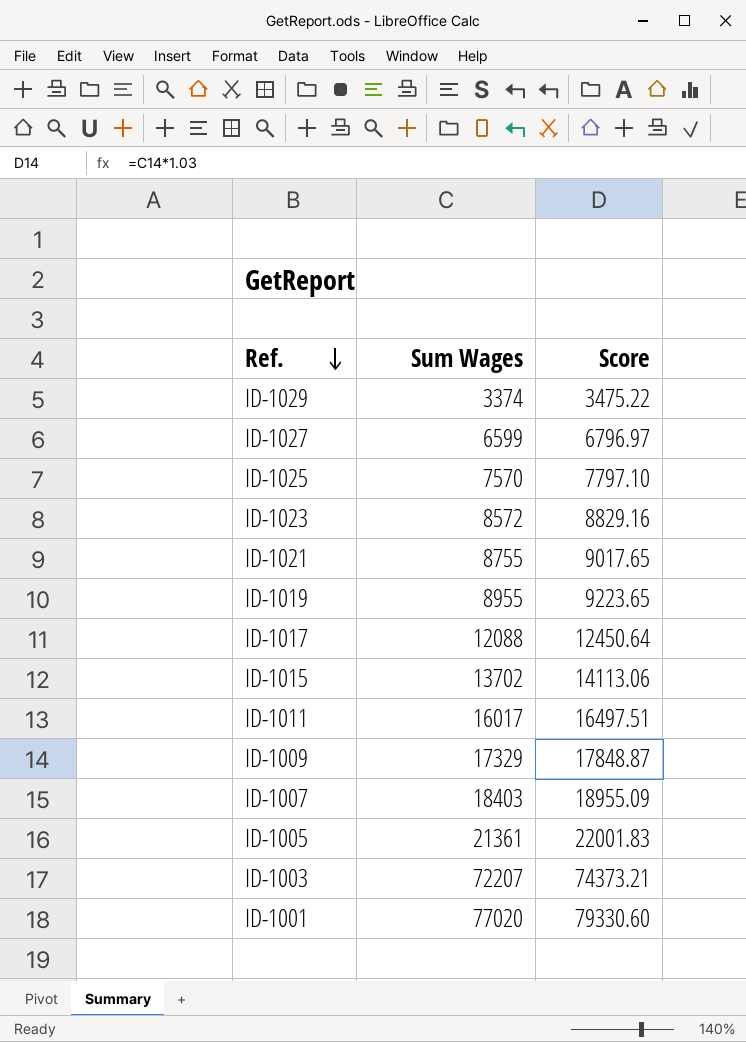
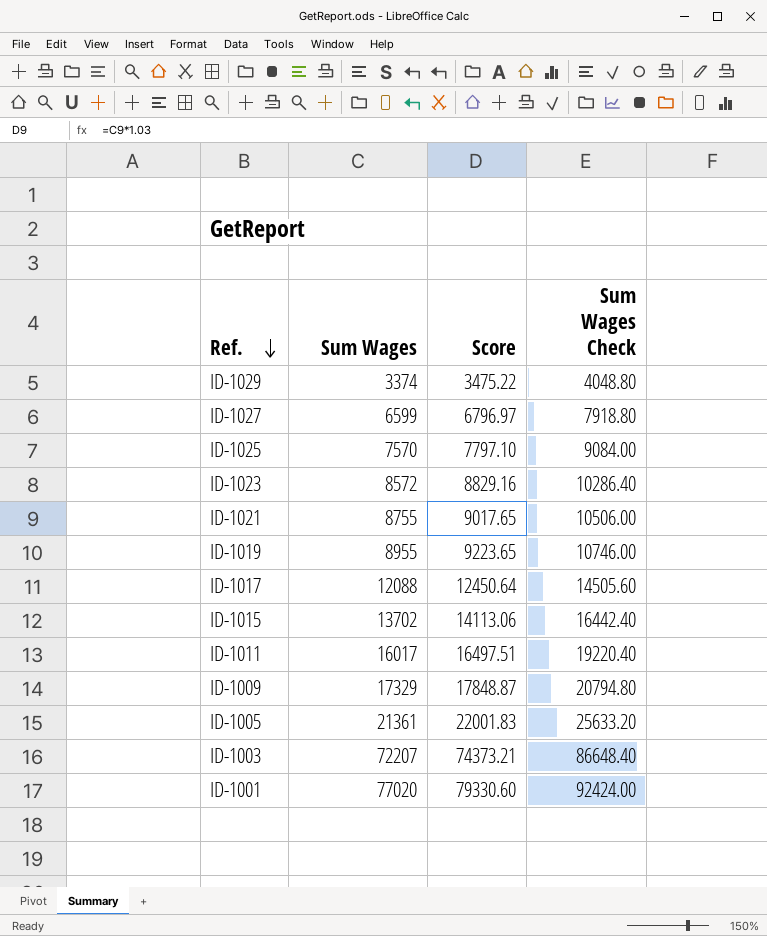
column Sum Wages Check | formula: none -> [Sum Wages] * 1.2
row ID-1007: 18403 | 18955.09 -> none

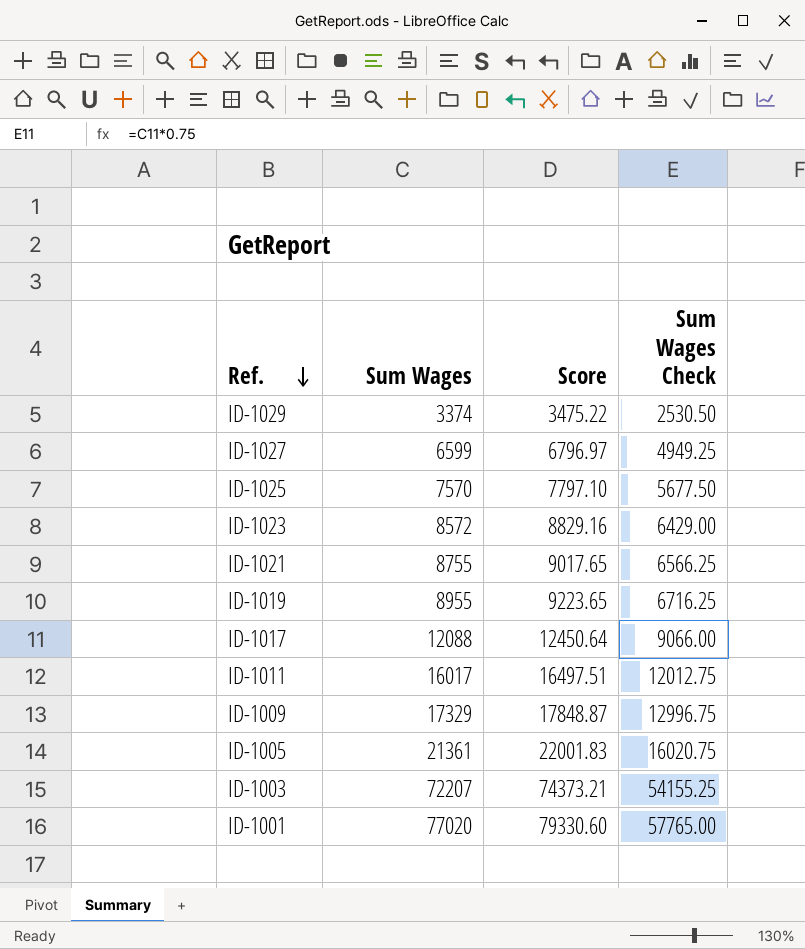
column Sum Wages Check | formula: [Sum Wages] * 1.2 -> [Sum Wages] * 0.75
row ID-1015: 13702 | 14113.06 | 16442.40 -> none

